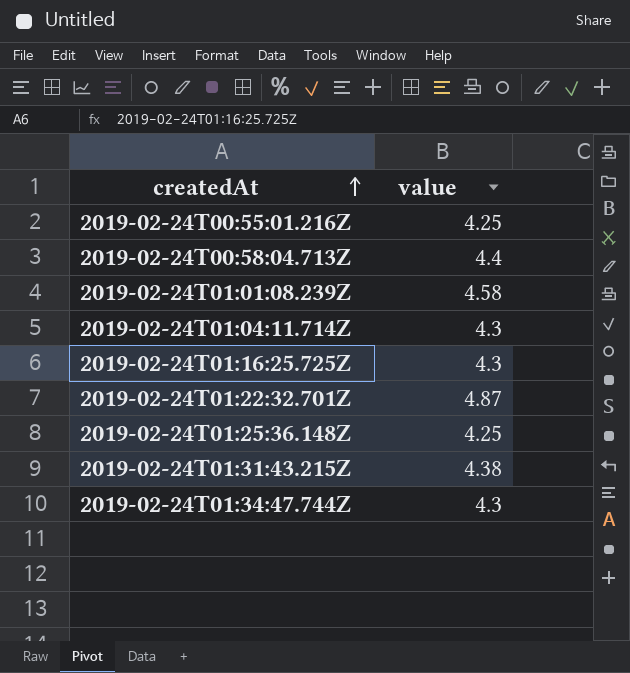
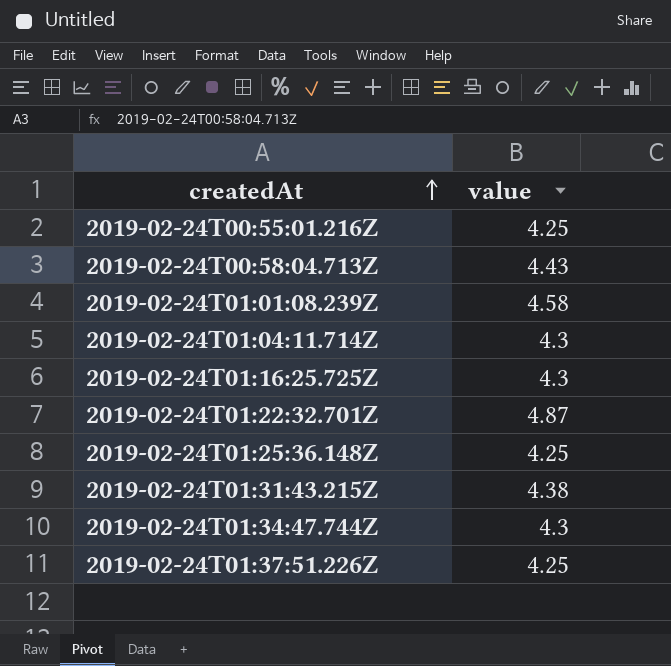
2019-02-24T00:58:04.713Z | value: 4.4 -> 4.43
row 2019-02-24T01:37:51.226Z: none -> 4.25

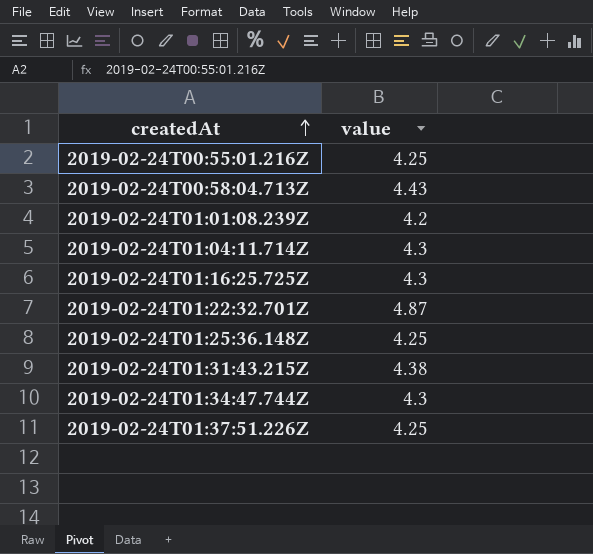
2019-02-24T01:01:08.239Z | value: 4.58 -> 4.2

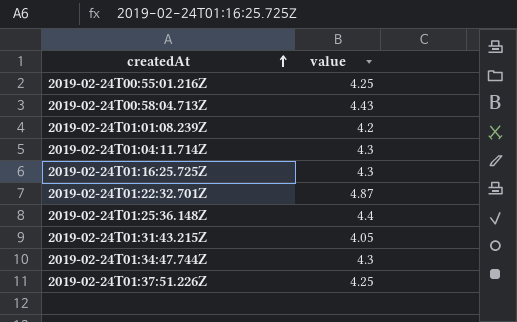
2019-02-24T01:25:36.148Z | value: 4.25 -> 4.4
2019-02-24T01:31:43.215Z | value: 4.38 -> 4.05

